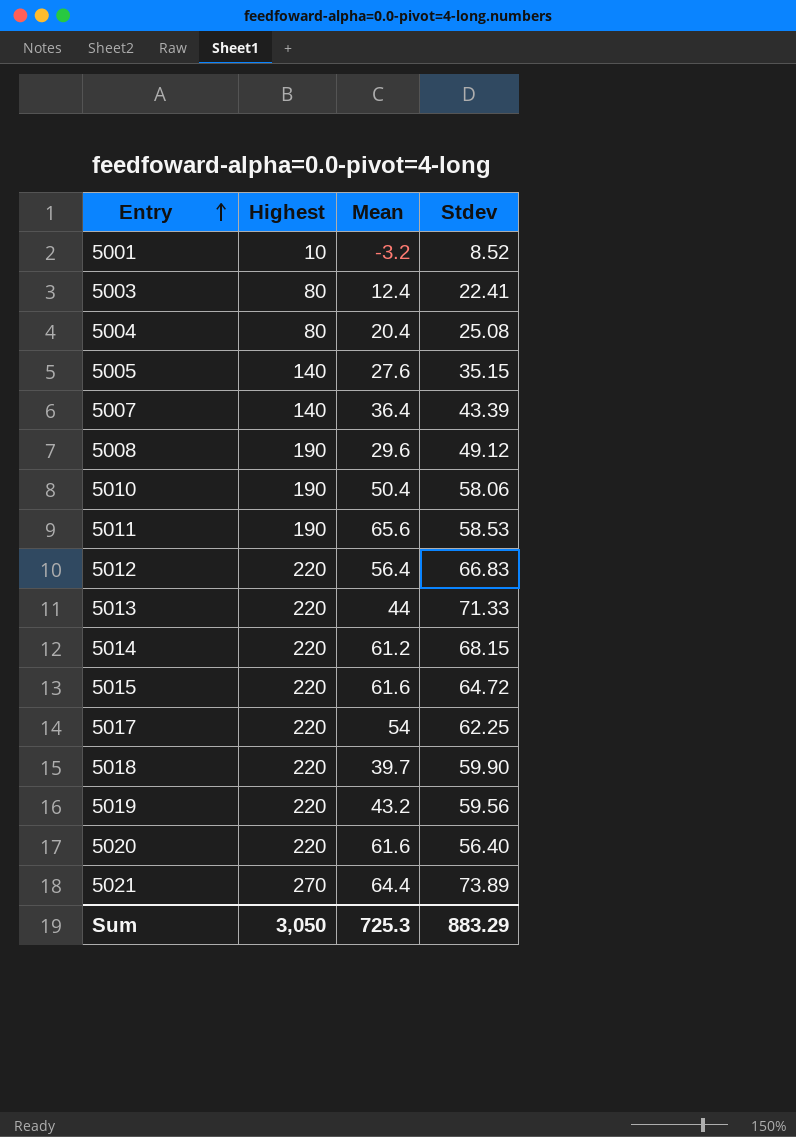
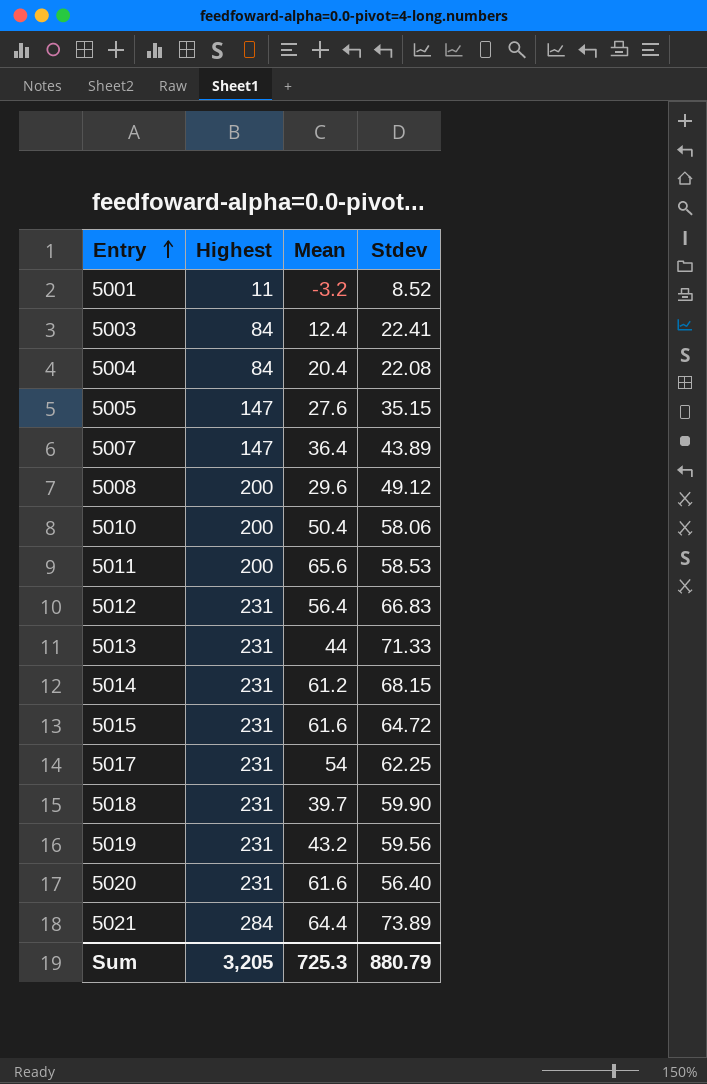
5001 | Highest: 10 -> 11
5003 | Highest: 80 -> 84
5004 | Highest: 80 -> 84
5004 | Stdev: 25.08 -> 22.08
5005 | Highest: 140 -> 147
5007 | Highest: 140 -> 147
5007 | Stdev: 43.39 -> 43.89
5008 | Highest: 190 -> 200
5010 | Highest: 190 -> 200
5011 | Highest: 190 -> 200
5012 | Highest: 220 -> 231
5013 | Highest: 220 -> 231
5014 | Highest: 220 -> 231
5015 | Highest: 220 -> 231
5017 | Highest: 220 -> 231
5018 | Highest: 220 -> 231
5019 | Highest: 220 -> 231
5020 | Highest: 220 -> 231
5021 | Highest: 270 -> 284
Sum | Highest: 3,050 -> 3,205
Sum | Stdev: 883.29 -> 880.79

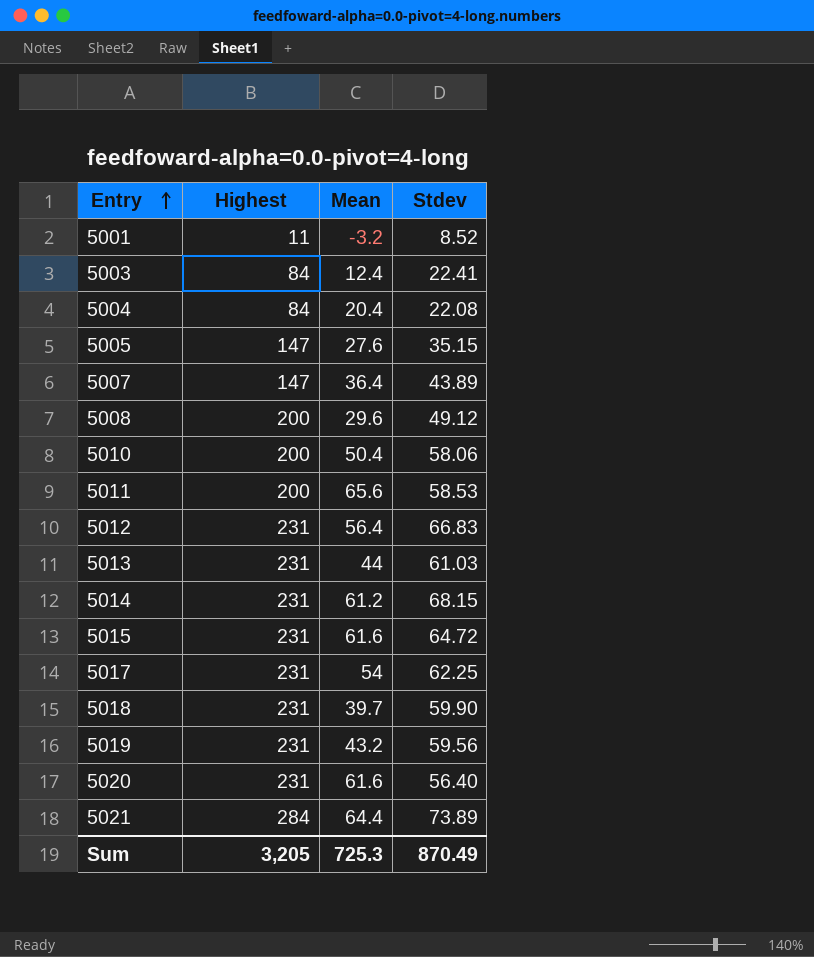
5013 | Stdev: 71.33 -> 61.03
Sum | Stdev: 880.79 -> 870.49

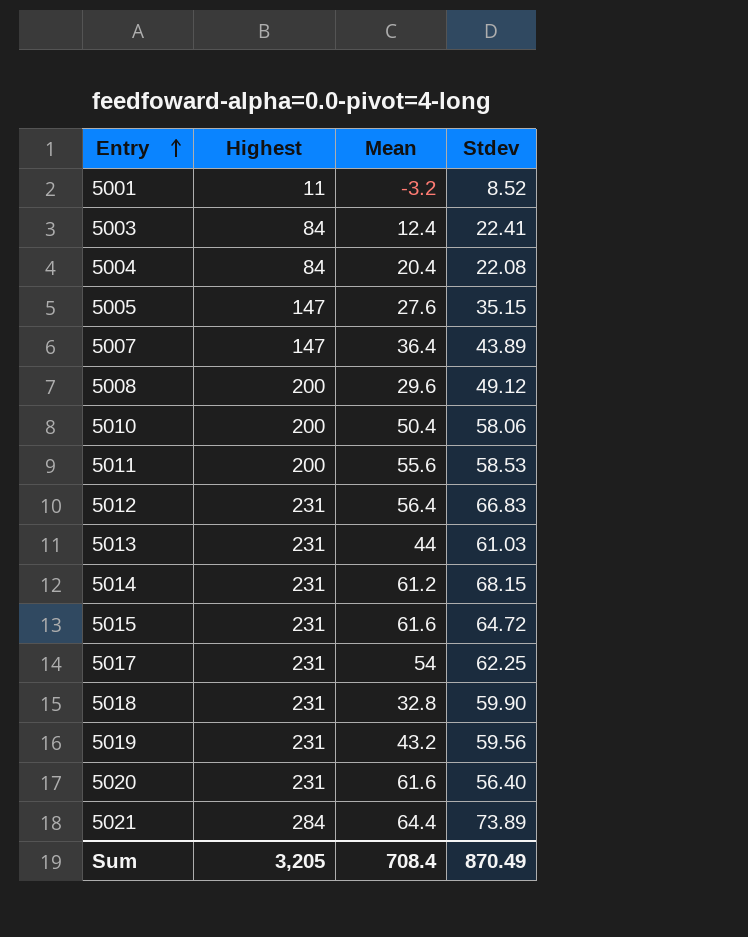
5011 | Mean: 65.6 -> 55.6
5018 | Mean: 39.7 -> 32.8
Sum | Mean: 725.3 -> 708.4

